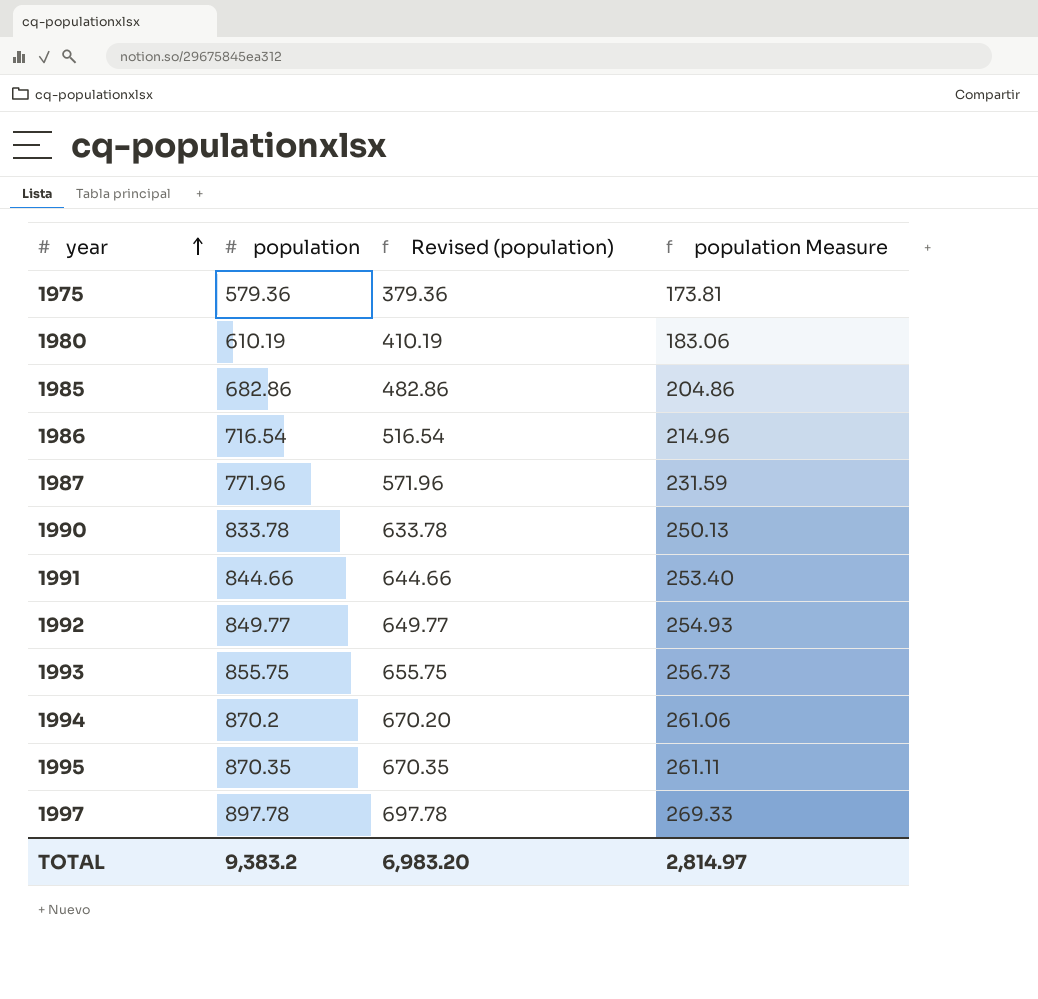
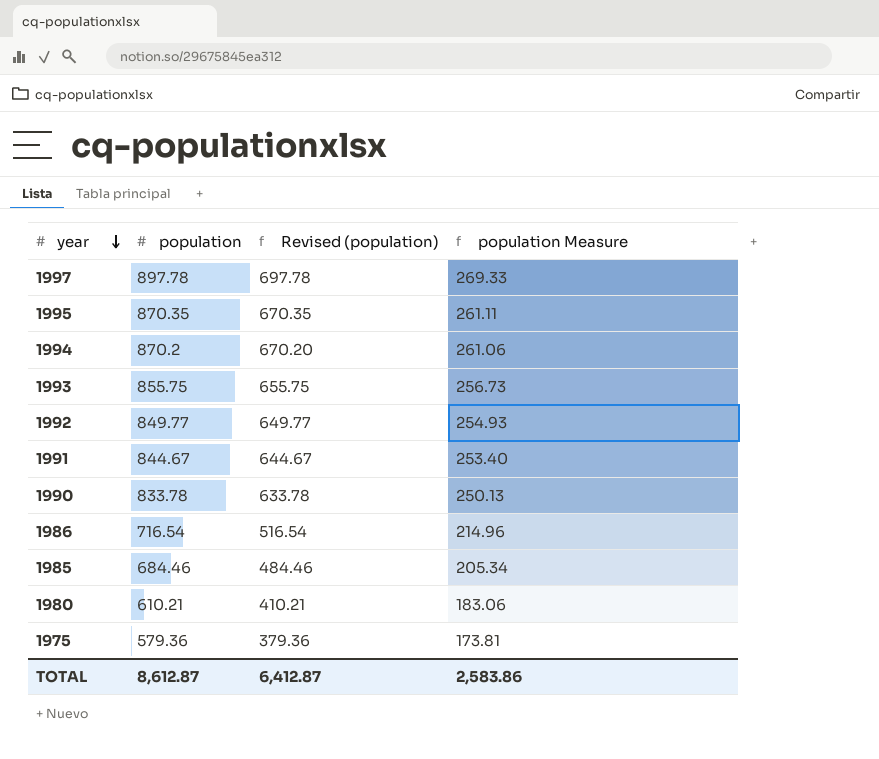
row order: year ascending -> year descending
row 1987: 771.96 | 571.96 | 231.59 -> none
1991 | population: 844.66 -> 844.67
1991 | Revised (population): 644.66 -> 644.67
1985 | population: 682.86 -> 684.46
1985 | Revised (population): 482.86 -> 484.46
1985 | population Measure: 204.86 -> 205.34
1980 | population: 610.19 -> 610.21
1980 | Revised (population): 410.19 -> 410.21
TOTAL | population: 9,383.2 -> 8,612.87
TOTAL | Revised (population): 6,983.20 -> 6,412.87
TOTAL | population Measure: 2,814.97 -> 2,583.86

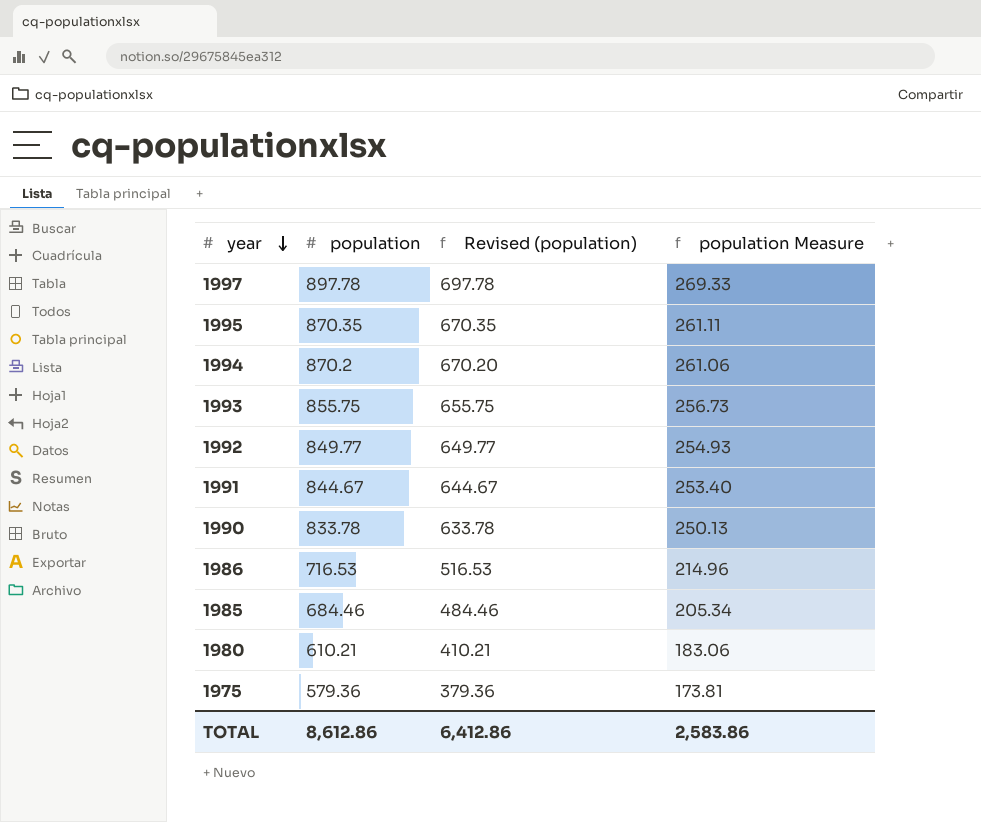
1986 | population: 716.54 -> 716.53
1986 | Revised (population): 516.54 -> 516.53
TOTAL | population: 8,612.87 -> 8,612.86
TOTAL | Revised (population): 6,412.87 -> 6,412.86

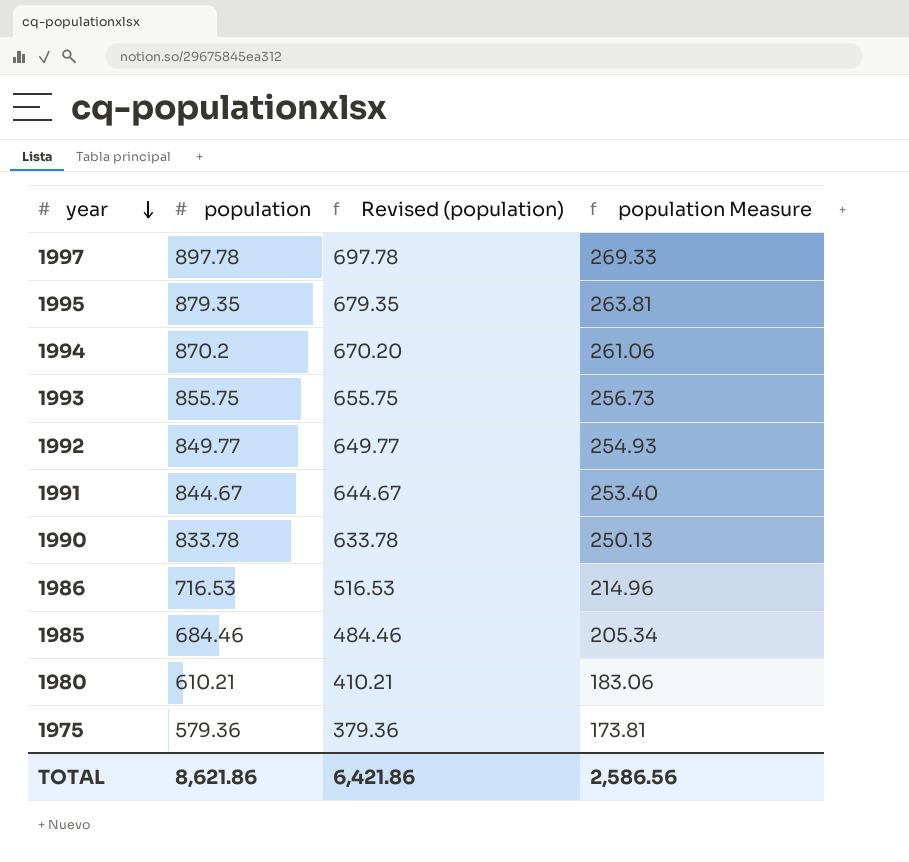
1995 | population: 870.35 -> 879.35
1995 | Revised (population): 670.35 -> 679.35
1995 | population Measure: 261.11 -> 263.81
TOTAL | population: 8,612.86 -> 8,621.86
TOTAL | Revised (population): 6,412.86 -> 6,421.86
TOTAL | population Measure: 2,583.86 -> 2,586.56

